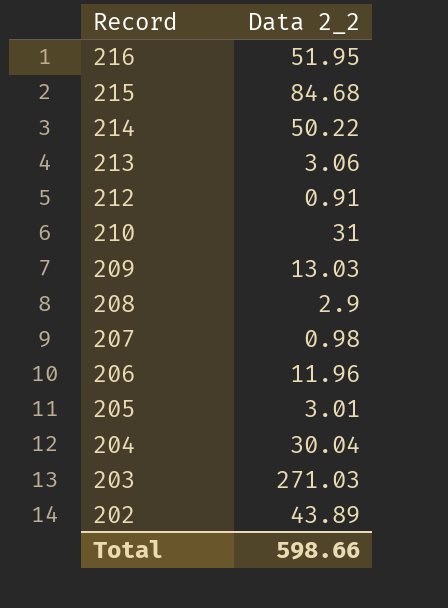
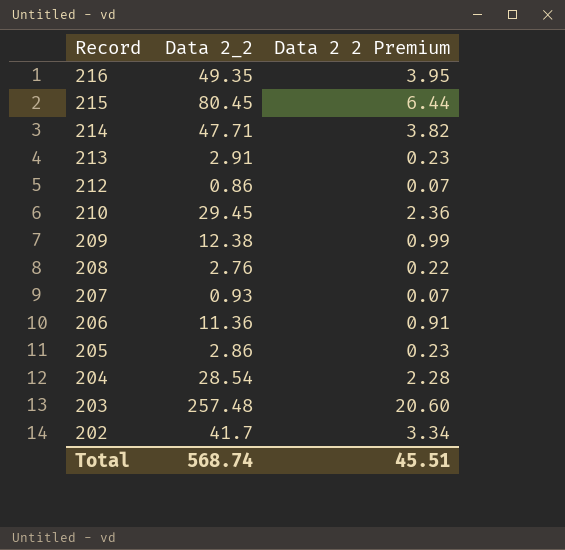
column Data 2 2 Premium | formula: none -> [Data 2_2] * 0.08
216 | Data 2_2: 51.95 -> 49.35
215 | Data 2_2: 84.68 -> 80.45
214 | Data 2_2: 50.22 -> 47.71
213 | Data 2_2: 3.06 -> 2.91
212 | Data 2_2: 0.91 -> 0.86
210 | Data 2_2: 31 -> 29.45
209 | Data 2_2: 13.03 -> 12.38
208 | Data 2_2: 2.9 -> 2.76
207 | Data 2_2: 0.98 -> 0.93
206 | Data 2_2: 11.96 -> 11.36
205 | Data 2_2: 3.01 -> 2.86
204 | Data 2_2: 30.04 -> 28.54
203 | Data 2_2: 271.03 -> 257.48
202 | Data 2_2: 43.89 -> 41.7
Total | Data 2_2: 598.66 -> 568.74

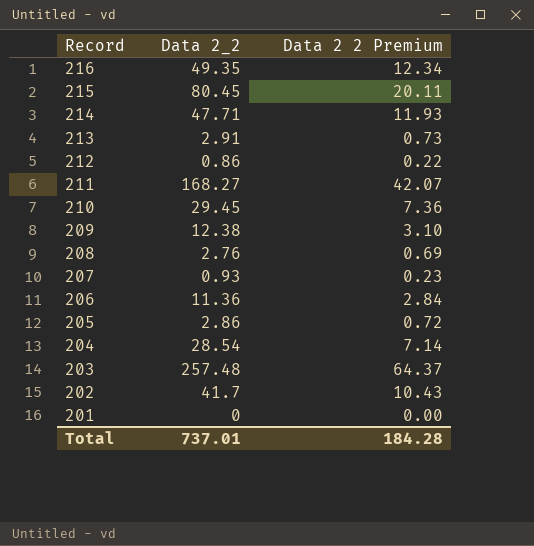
column Data 2 2 Premium | formula: [Data 2_2] * 0.08 -> [Data 2_2] * 0.25
row 211: none -> 168.27 | 42.07
row 201: none -> 0 | 0.00
Total | Data 2_2: 568.74 -> 737.01
Total | Data 2 2 Premium: 45.51 -> 184.28

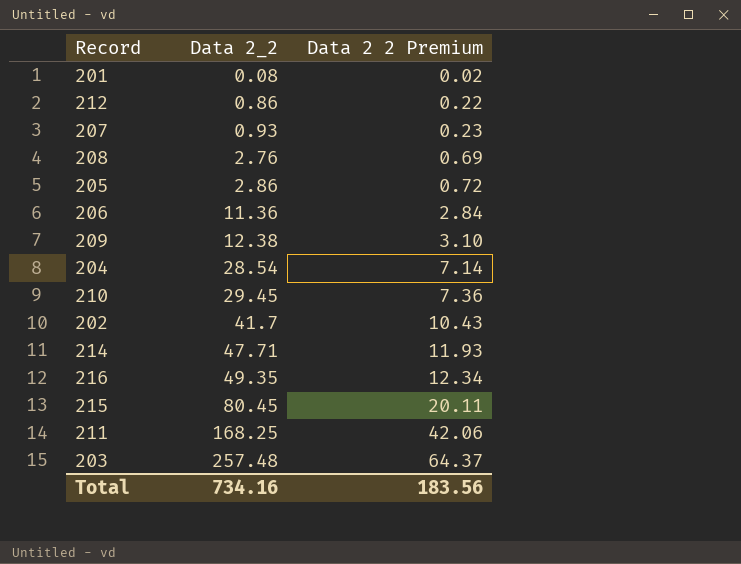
row order: Record descending -> Data 2_2 ascending
row 213: 2.91 | 0.73 -> none
201 | Data 2_2: 0 -> 0.08
201 | Data 2 2 Premium: 0.00 -> 0.02
211 | Data 2_2: 168.27 -> 168.25
211 | Data 2 2 Premium: 42.07 -> 42.06
Total | Data 2_2: 737.01 -> 734.16
Total | Data 2 2 Premium: 184.28 -> 183.56

